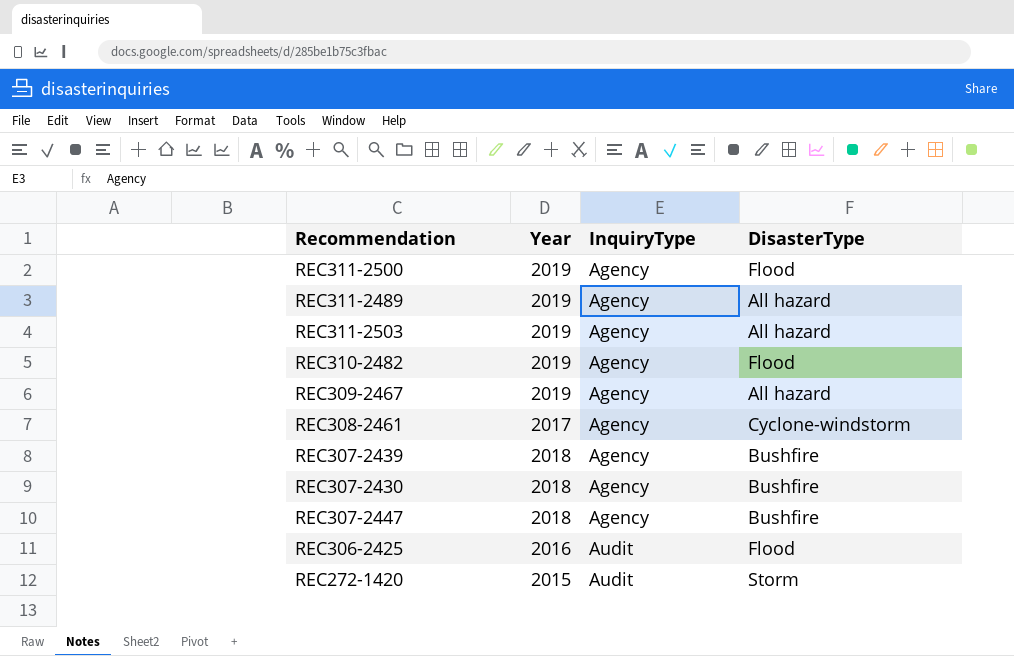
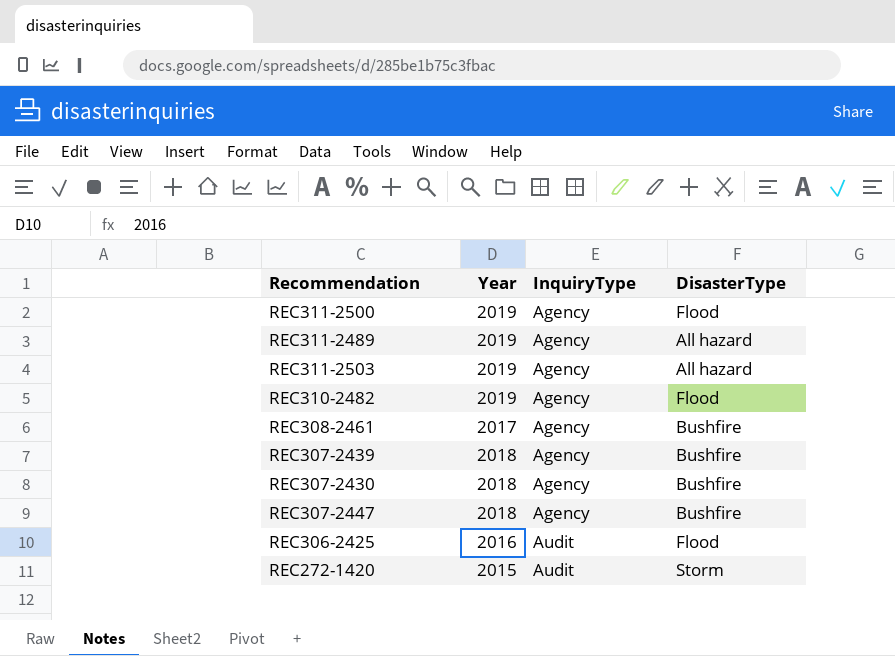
row REC309-2467: 2019 | Agency | All hazard -> none
REC308-2461 | DisasterType: Cyclone-windstorm -> Bushfire

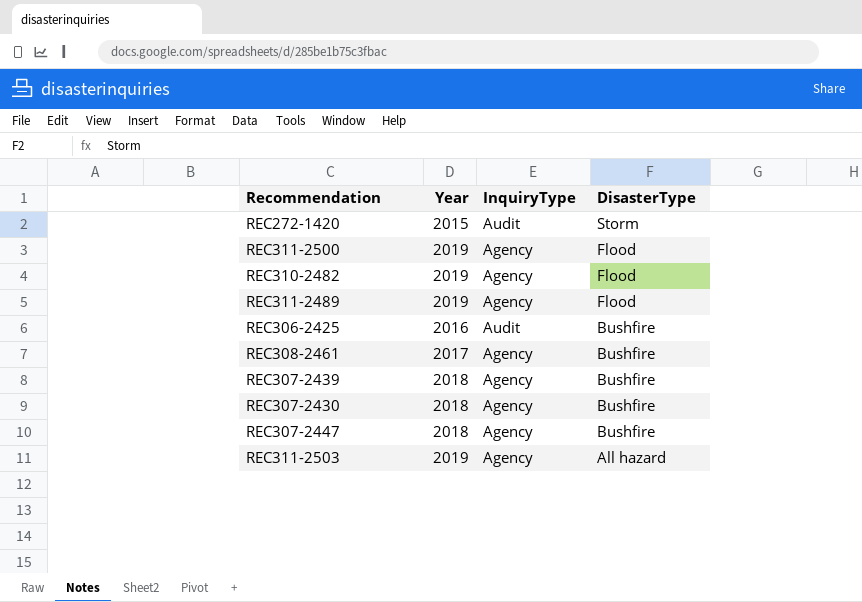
row order: InquiryType ascending -> DisasterType descending
REC311-2489 | DisasterType: All hazard -> Flood
REC306-2425 | DisasterType: Flood -> Bushfire

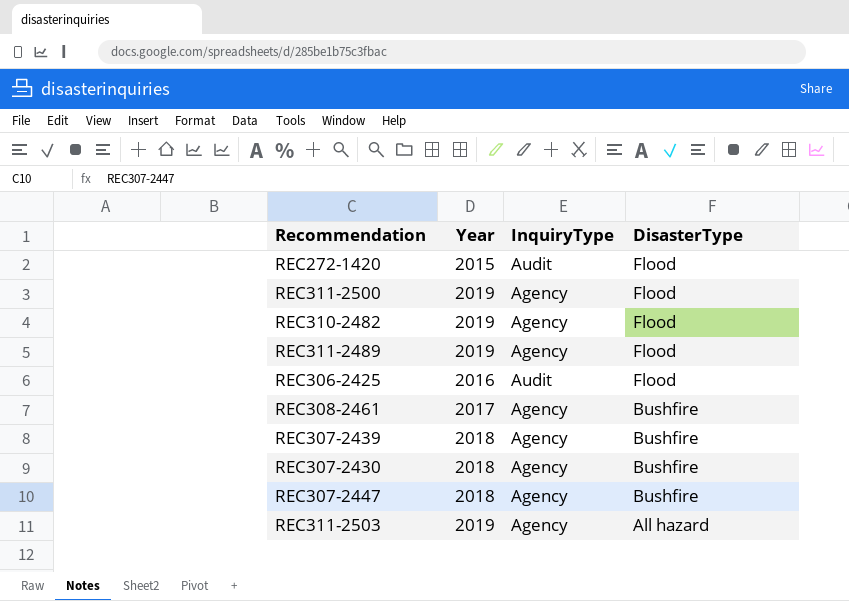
REC272-1420 | DisasterType: Storm -> Flood
REC306-2425 | DisasterType: Bushfire -> Flood

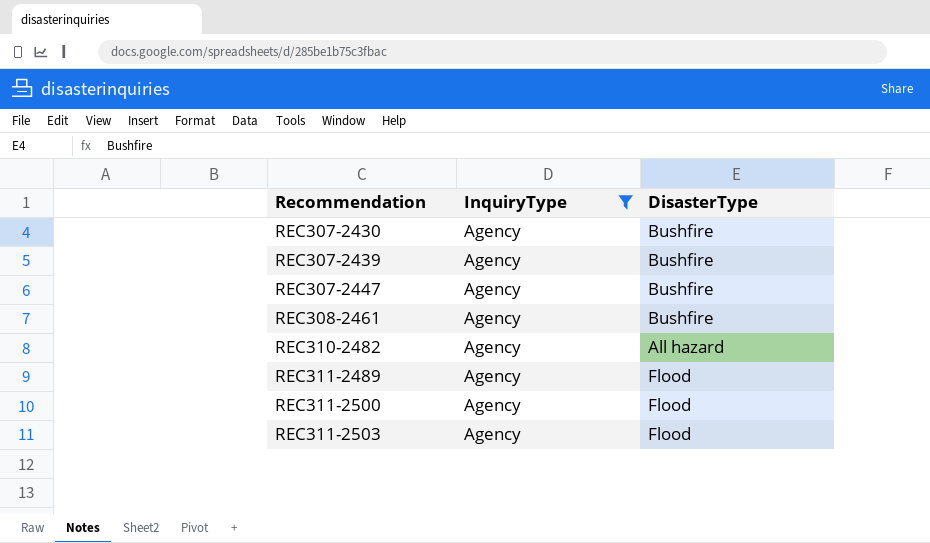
filter: none -> InquiryType = Agency
row order: DisasterType descending -> Recommendation ascending
column Year | position: 2 -> none
REC310-2482 | DisasterType: Flood -> All hazard
REC311-2503 | DisasterType: All hazard -> Flood

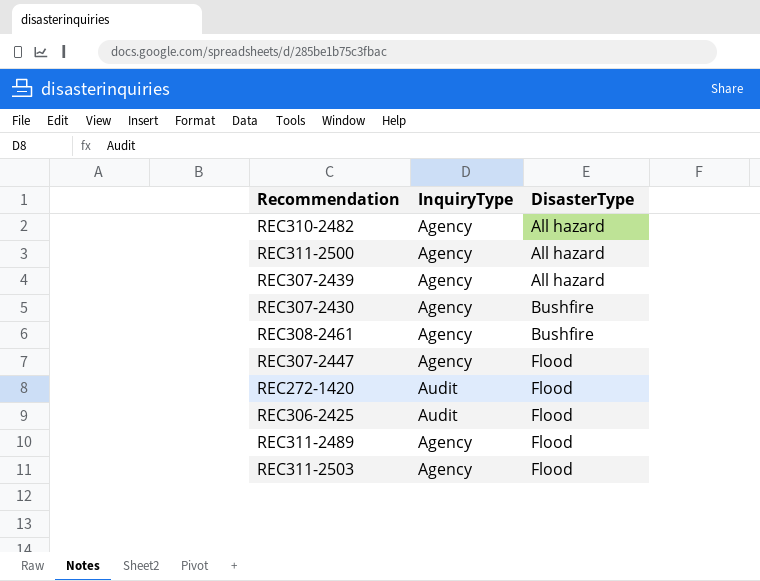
filter: InquiryType = Agency -> none
row order: Recommendation ascending -> DisasterType ascending
REC311-2500 | DisasterType: Flood -> All hazard
REC307-2439 | DisasterType: Bushfire -> All hazard
REC307-2447 | DisasterType: Bushfire -> Flood

